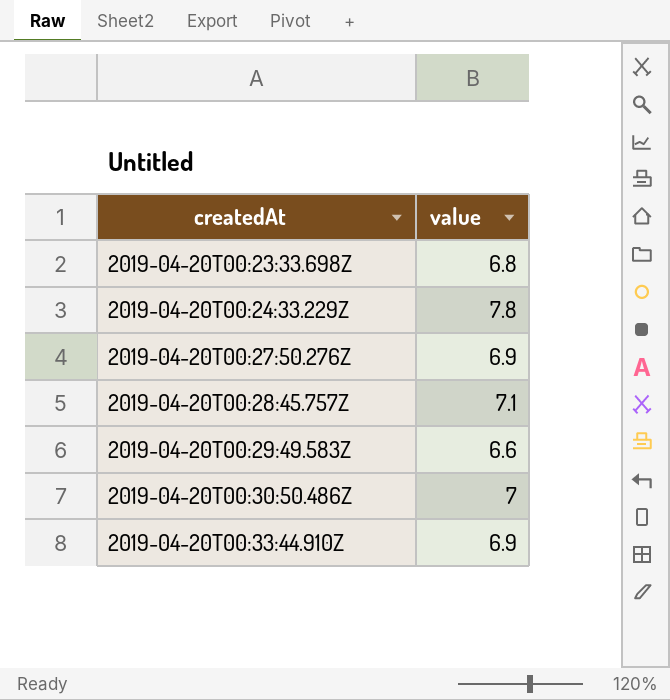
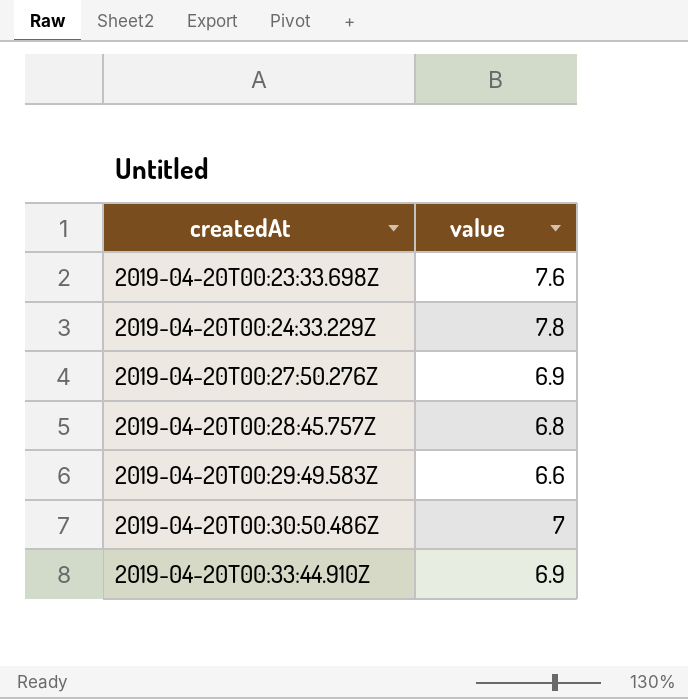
2019-04-20T00:23:33.698Z | value: 6.8 -> 7.6
2019-04-20T00:28:45.757Z | value: 7.1 -> 6.8

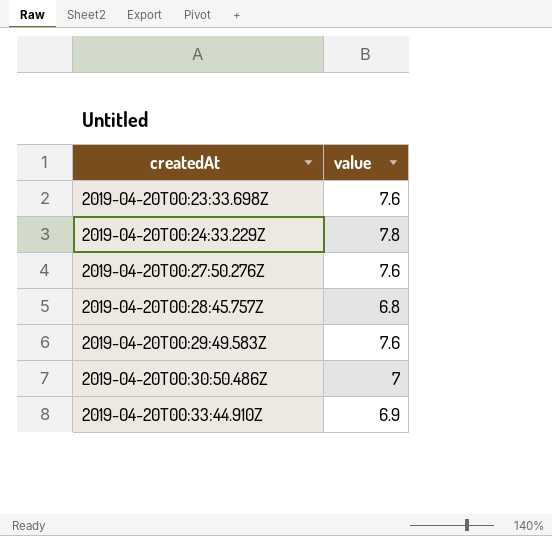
2019-04-20T00:27:50.276Z | value: 6.9 -> 7.6
2019-04-20T00:29:49.583Z | value: 6.6 -> 7.6

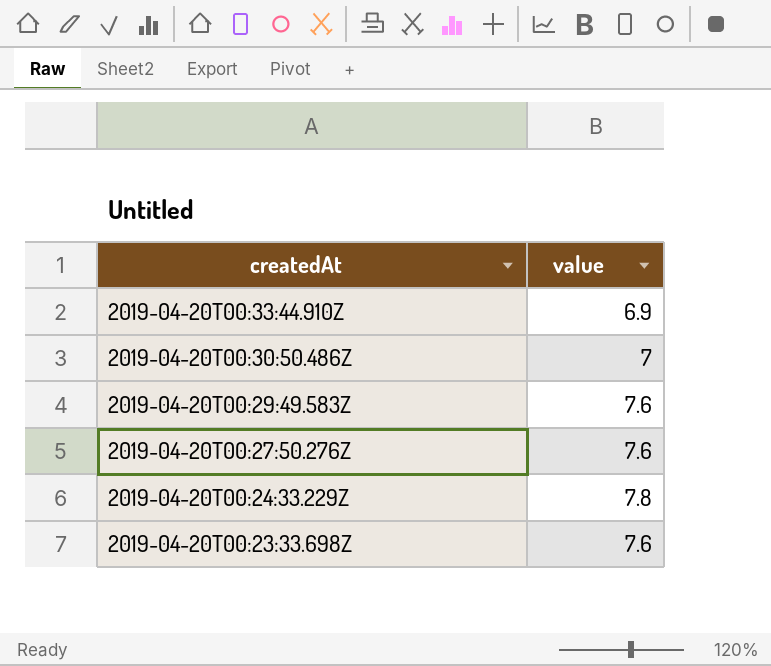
row order: createdAt ascending -> createdAt descending
row 2019-04-20T00:28:45.757Z: 6.8 -> none

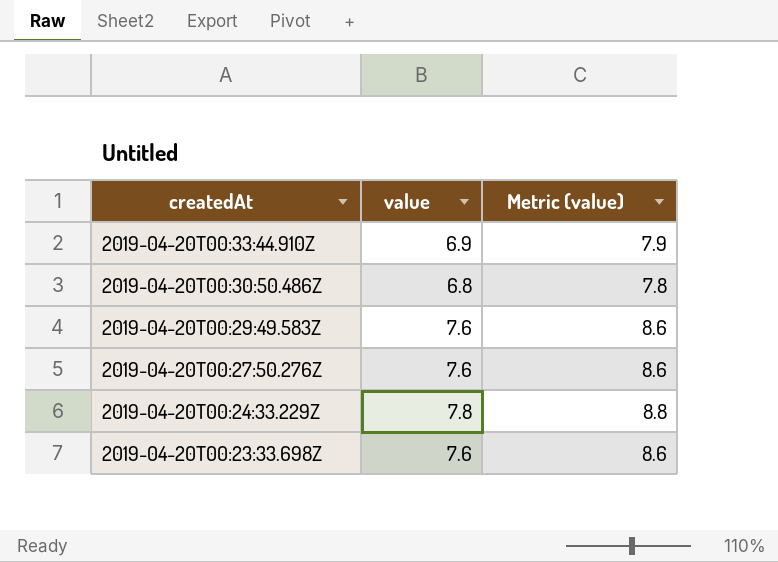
column Metric (value) | formula: none -> [value] + 1
2019-04-20T00:30:50.486Z | value: 7 -> 6.8

